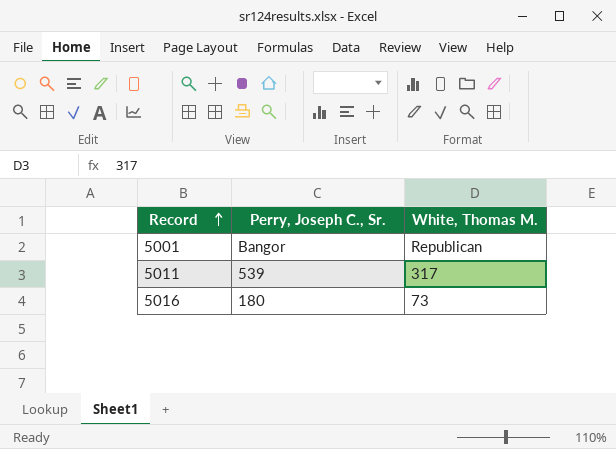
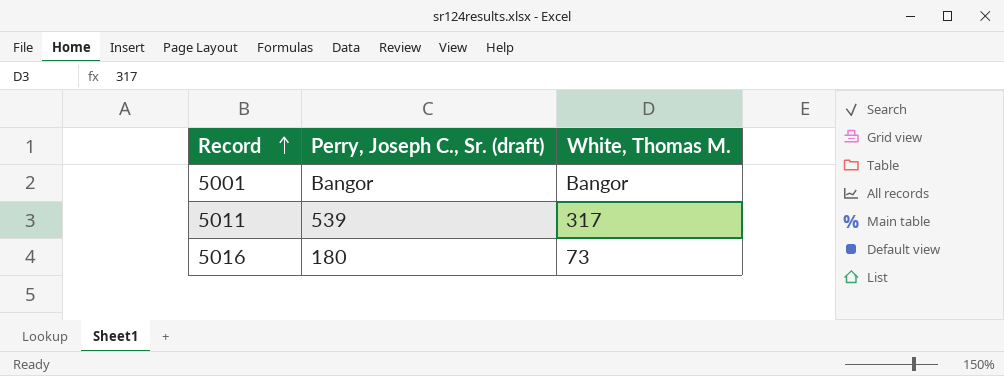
column name: Perry, Joseph C., Sr. -> Perry, Joseph C., Sr. (draft)
5001 | White, Thomas M.: Republican -> Bangor

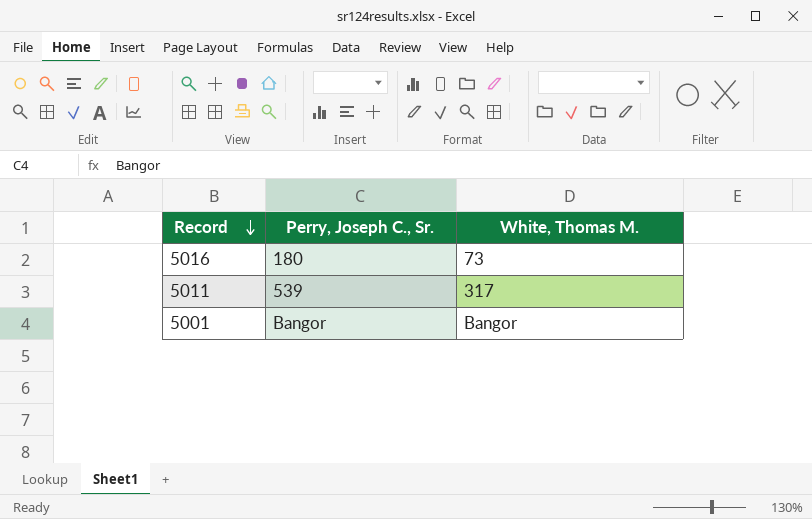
row order: Record ascending -> Record descending
column name: Perry, Joseph C., Sr. (draft) -> Perry, Joseph C., Sr.

